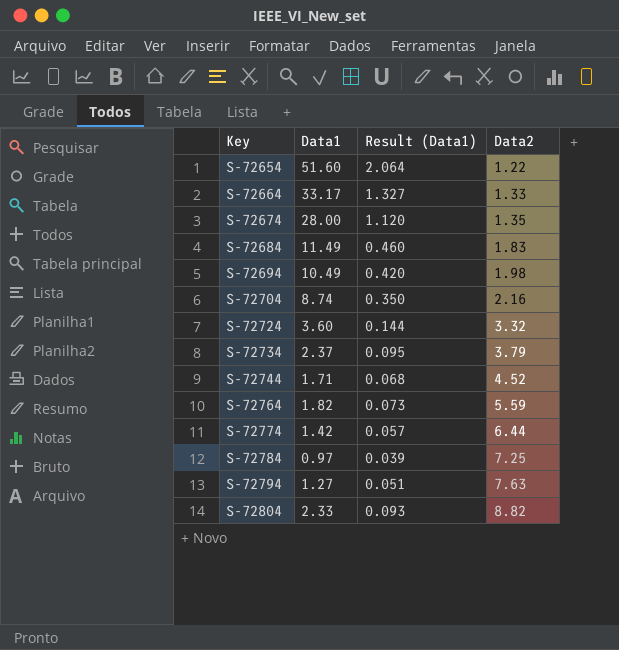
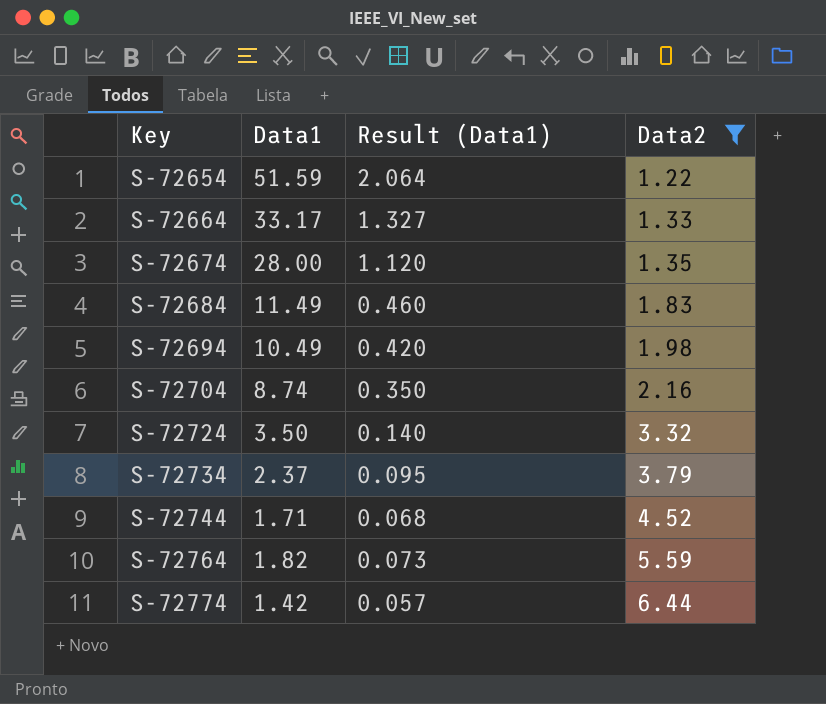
filter: none -> Data2 <= 6.44
S-72654 | Data1: 51.60 -> 51.59
S-72724 | Data1: 3.60 -> 3.50
S-72724 | Result (Data1): 0.144 -> 0.140

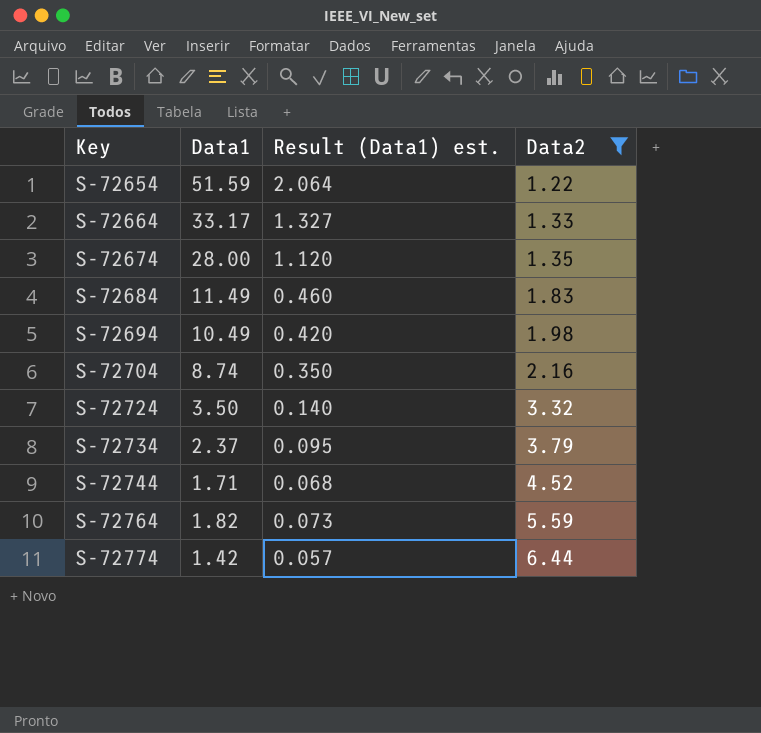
column name: Result (Data1) -> Result (Data1) est.

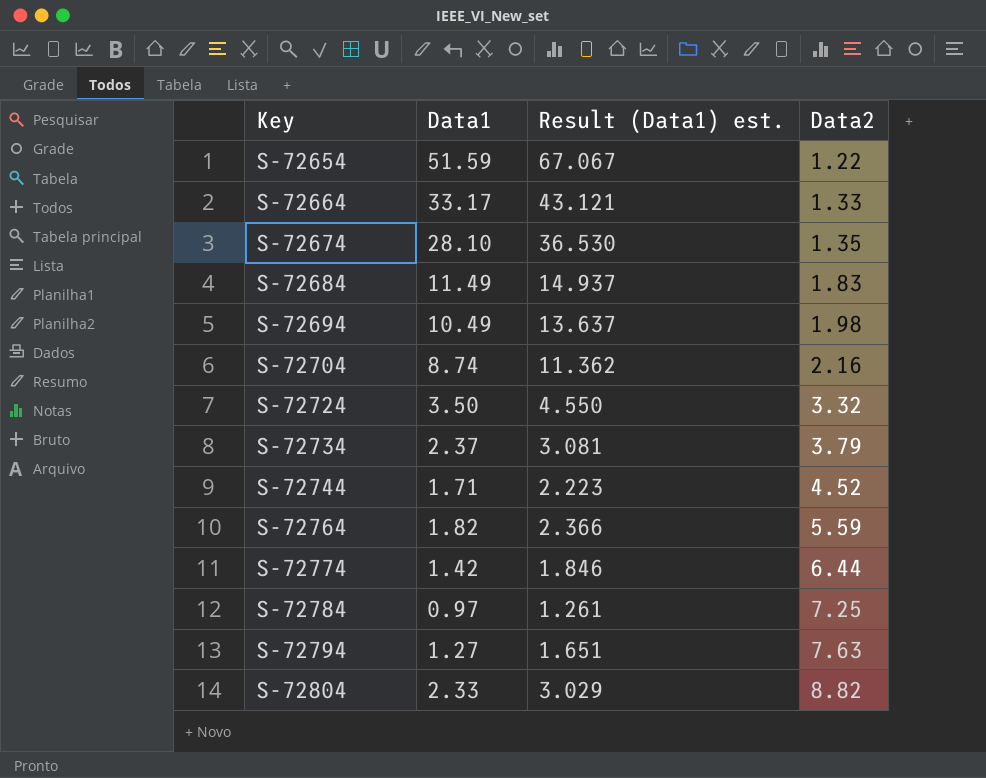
filter: Data2 <= 6.44 -> none
column Result (Data1) est. | formula: [Data1] * 0.04 -> [Data1] * 1.3
S-72674 | Data1: 28.00 -> 28.10

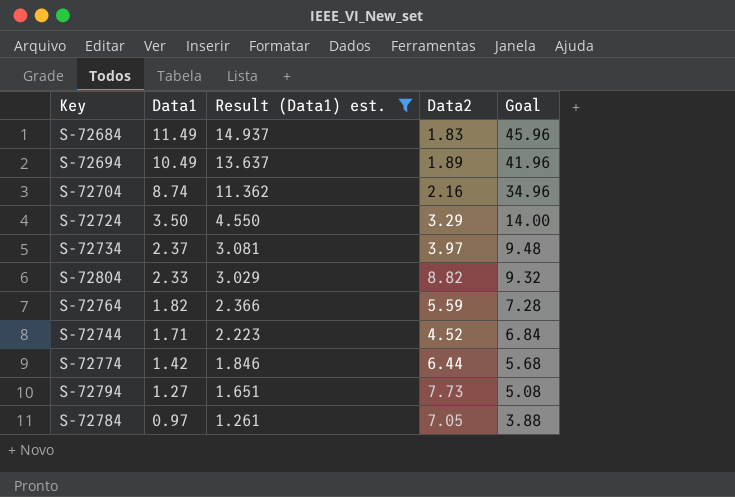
filter: none -> Result (Data1) est. <= 14.937
row order: Key ascending -> Data1 descending
column Goal | formula: none -> [Data1] * 4
S-72694 | Data2: 1.98 -> 1.89
S-72724 | Data2: 3.32 -> 3.29
S-72734 | Data2: 3.79 -> 3.97
S-72794 | Data2: 7.63 -> 7.73
S-72784 | Data2: 7.25 -> 7.05

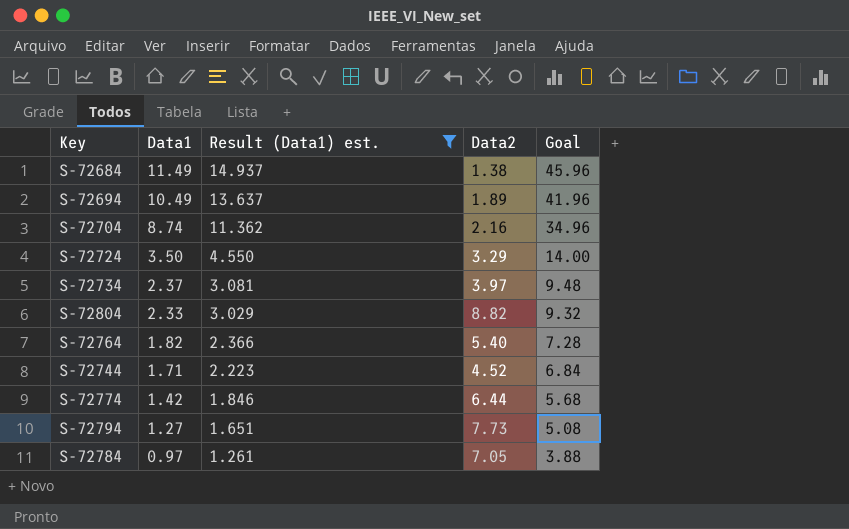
S-72684 | Data2: 1.83 -> 1.38
S-72764 | Data2: 5.59 -> 5.40

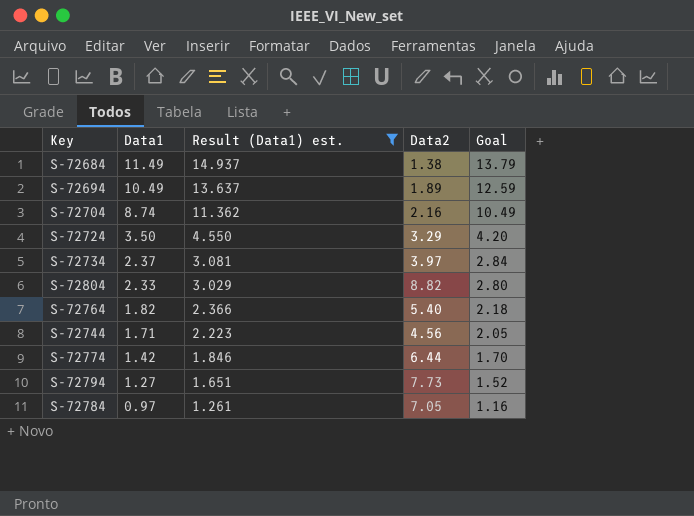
column Goal | formula: [Data1] * 4 -> [Data1] * 1.2
S-72744 | Data2: 4.52 -> 4.56

